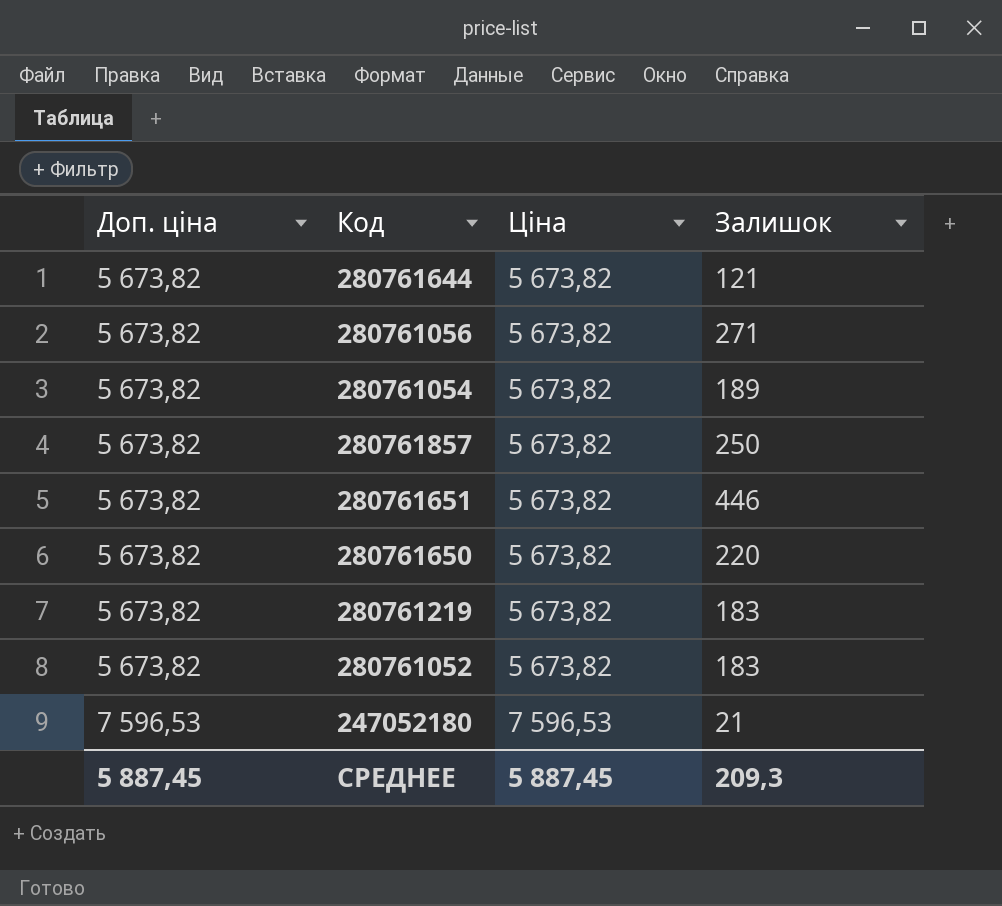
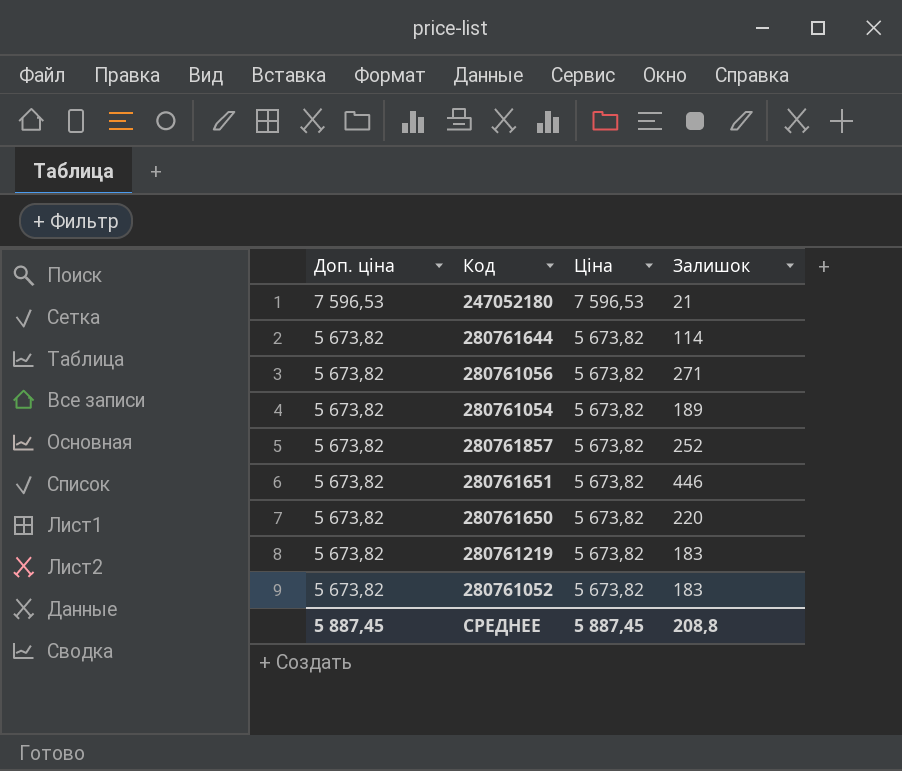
row order: Доп. ціна ascending -> Доп. ціна descending
280761644 | Залишок: 121 -> 114
280761857 | Залишок: 250 -> 252
СРЕДНЕЕ | Залишок: 209,3 -> 208,8

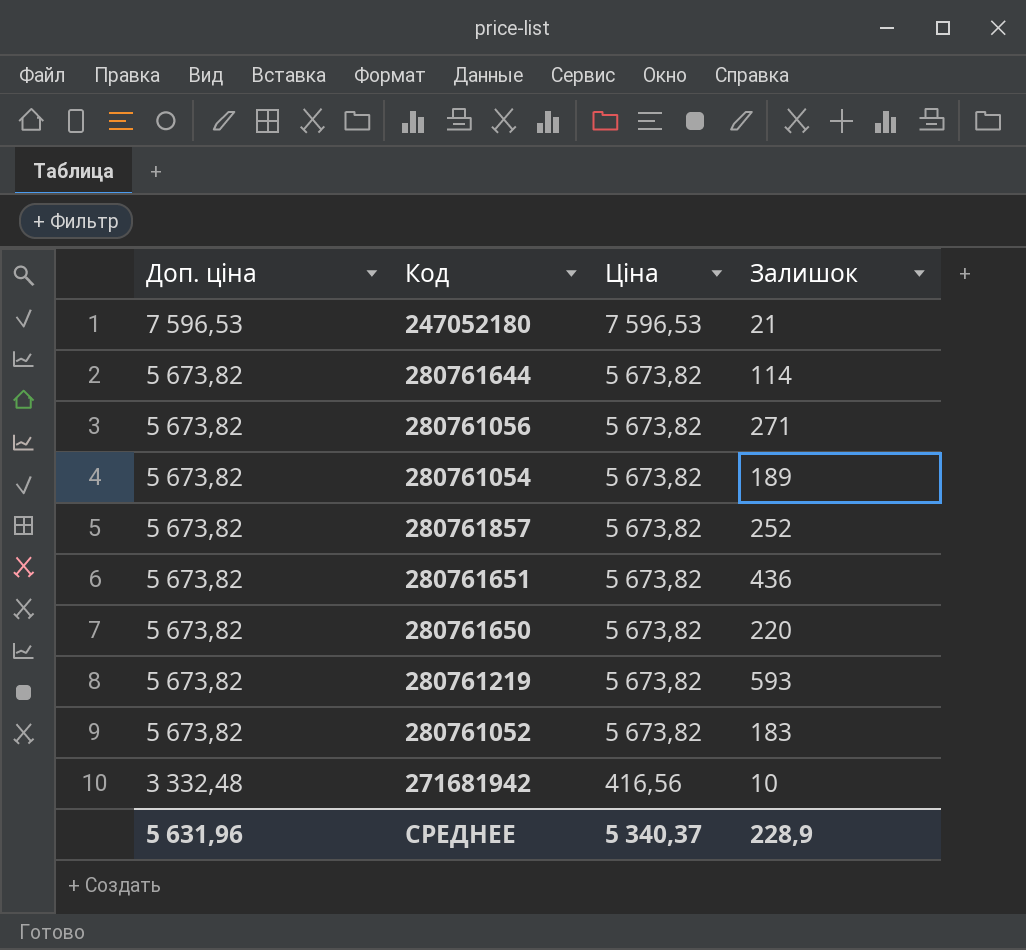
280761651 | Залишок: 446 -> 436
280761219 | Залишок: 183 -> 593
row 271681942: none -> 3 332,48 | 416,56 | 10
СРЕДНЕЕ | Доп. ціна: 5 887,45 -> 5 631,96
СРЕДНЕЕ | Ціна: 5 887,45 -> 5 340,37
СРЕДНЕЕ | Залишок: 208,8 -> 228,9

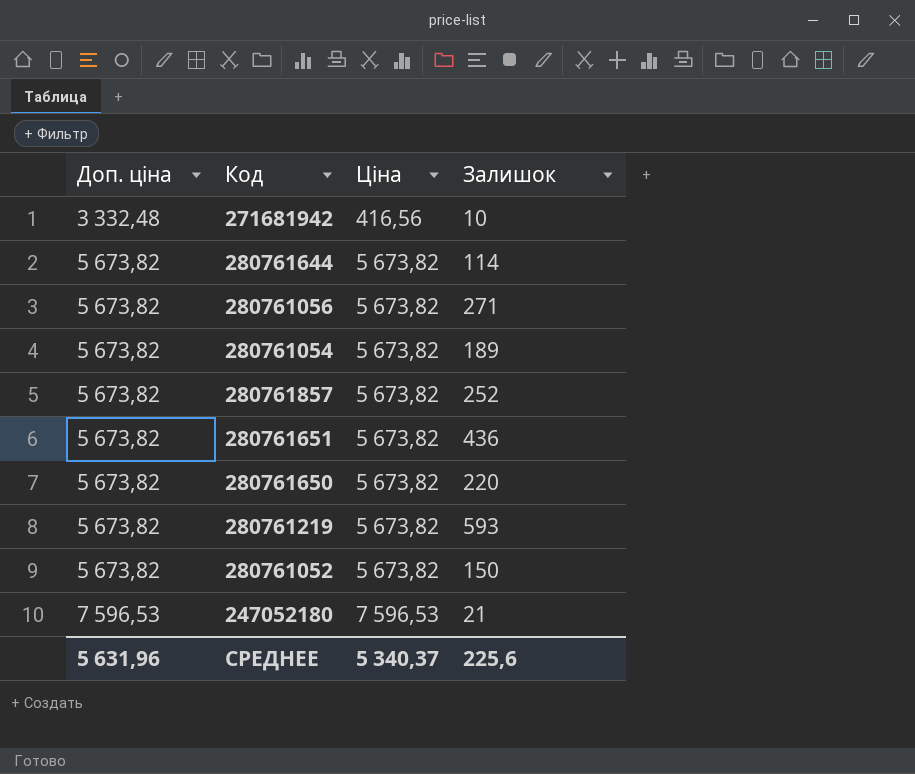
row order: Доп. ціна descending -> Доп. ціна ascending
280761052 | Залишок: 183 -> 150
СРЕДНЕЕ | Залишок: 228,9 -> 225,6

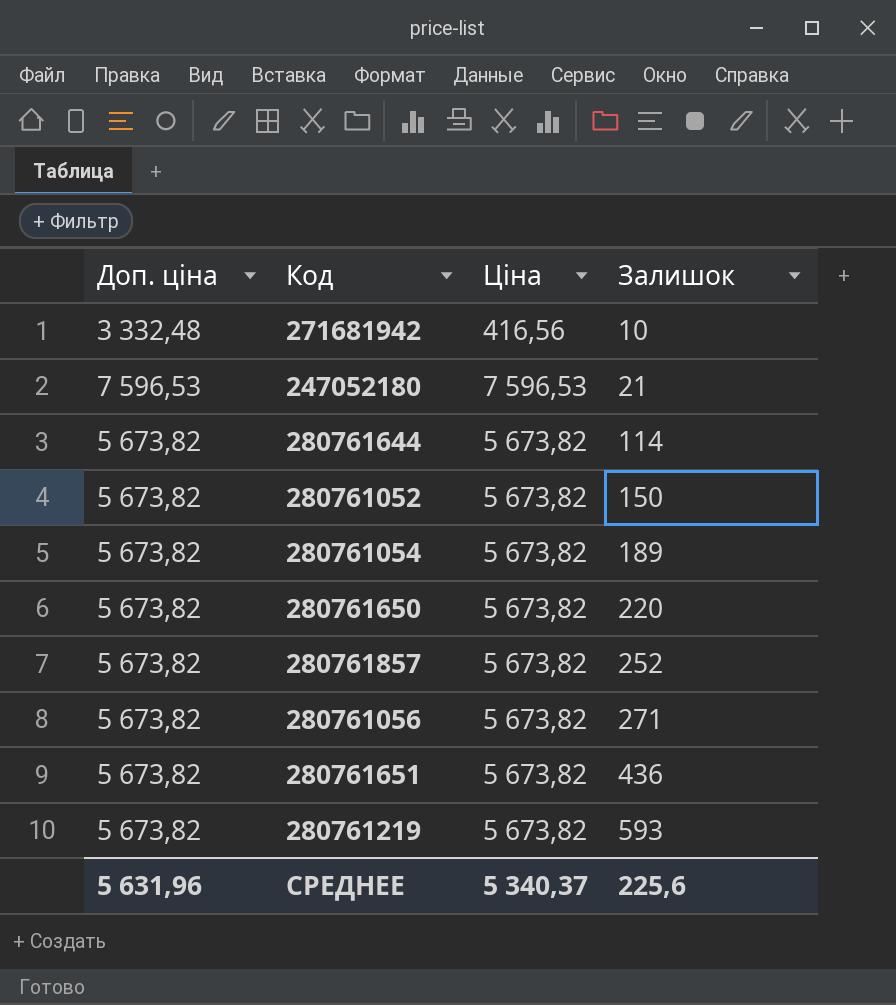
row order: Доп. ціна ascending -> Залишок ascending

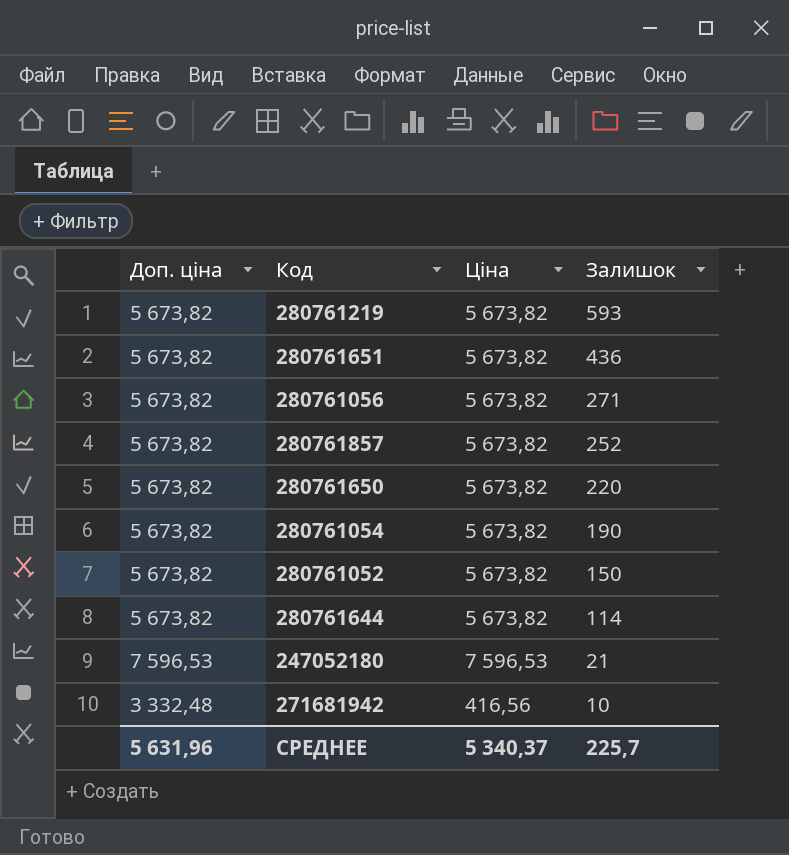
row order: Залишок ascending -> Залишок descending
280761054 | Залишок: 189 -> 190
СРЕДНЕЕ | Залишок: 225,6 -> 225,7

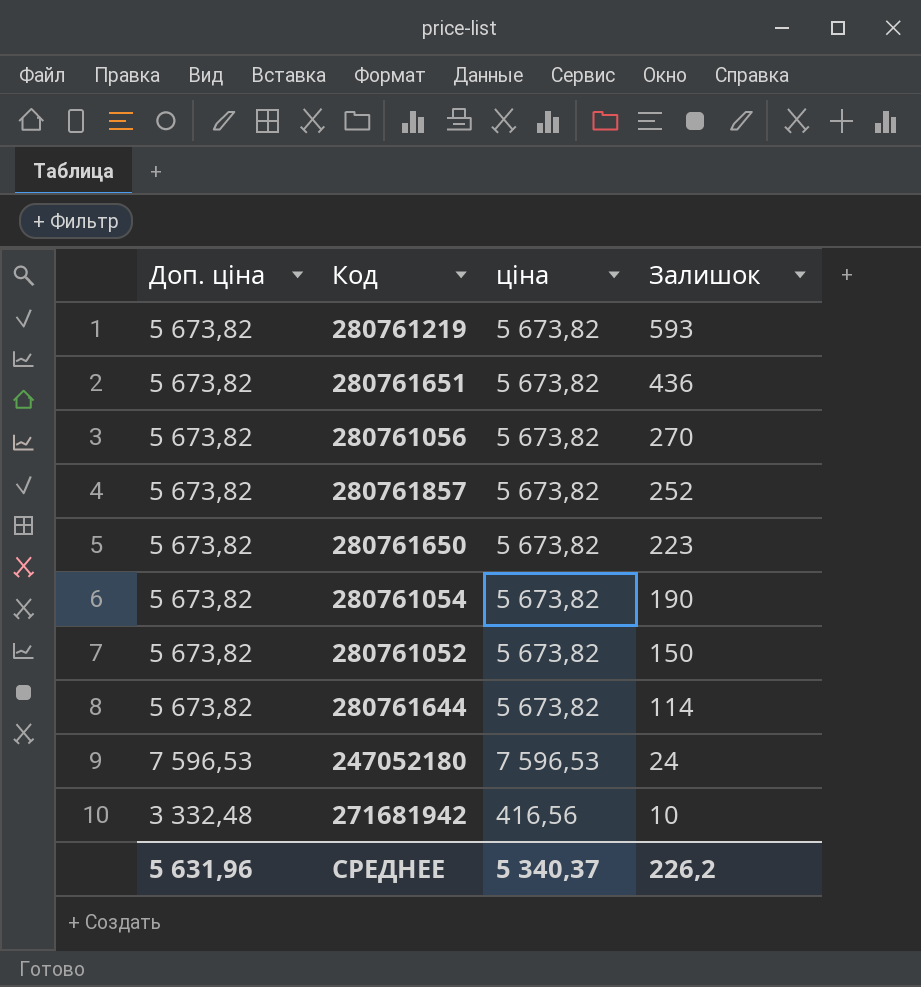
column name: Ціна -> ціна
280761056 | Залишок: 271 -> 270
280761650 | Залишок: 220 -> 223
247052180 | Залишок: 21 -> 24
СРЕДНЕЕ | Залишок: 225,7 -> 226,2

